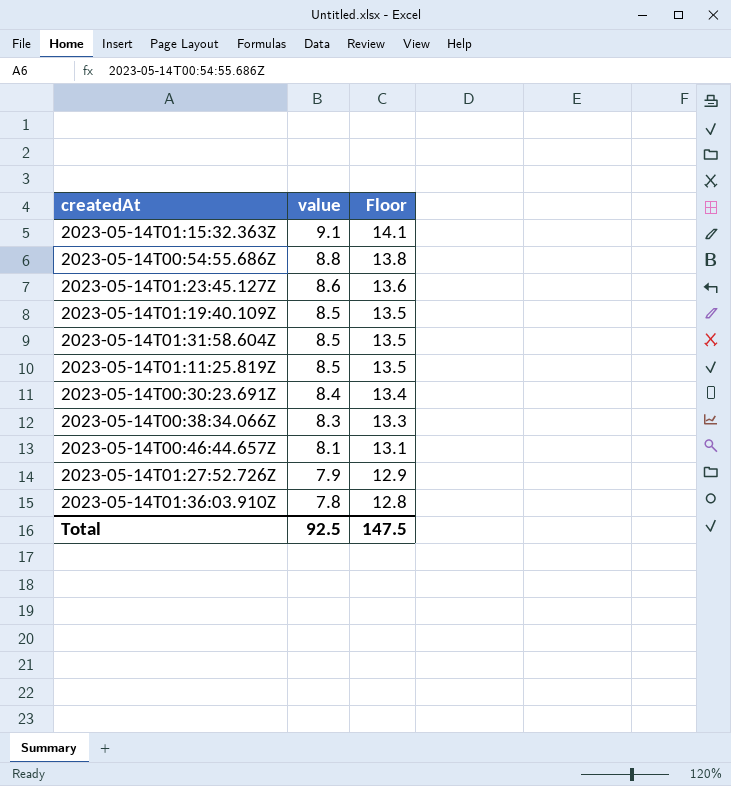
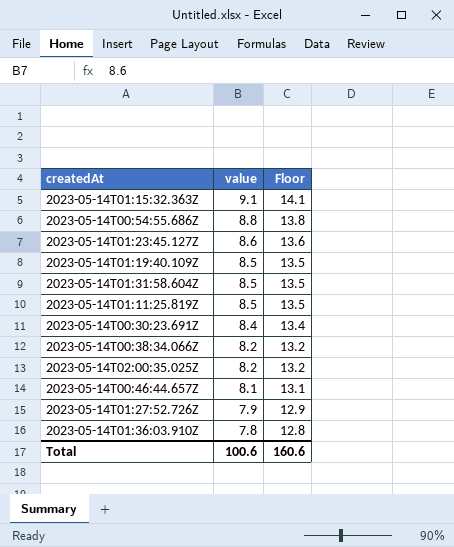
2023-05-14T00:38:34.066Z | value: 8.3 -> 8.2
2023-05-14T00:38:34.066Z | Floor: 13.3 -> 13.2
row 2023-05-14T02:00:35.025Z: none -> 8.2 | 13.2
Total | value: 92.5 -> 100.6
Total | Floor: 147.5 -> 160.6

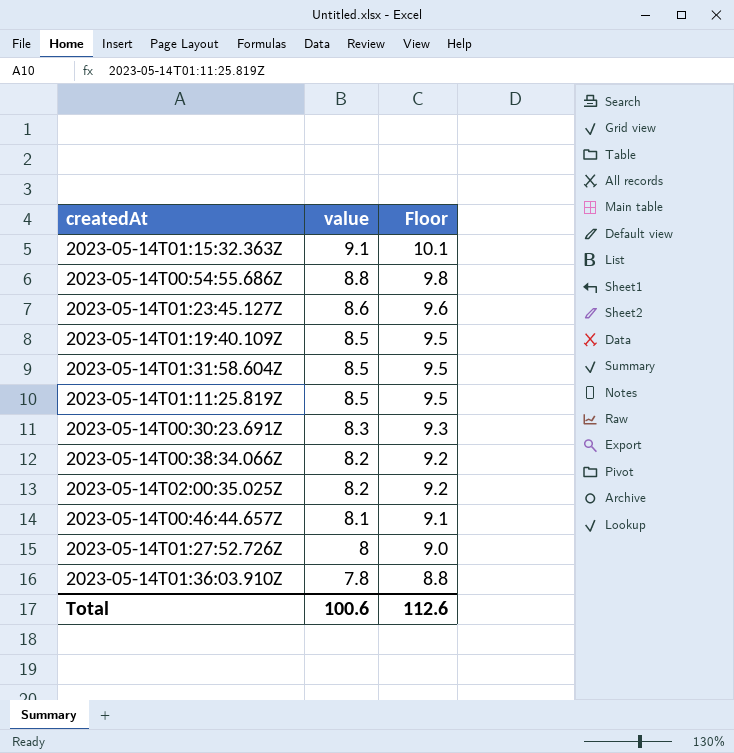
column Floor | formula: [value] + 5 -> [value] + 1
2023-05-14T00:30:23.691Z | value: 8.4 -> 8.3
2023-05-14T01:27:52.726Z | value: 7.9 -> 8
Total | Floor: 160.6 -> 112.6

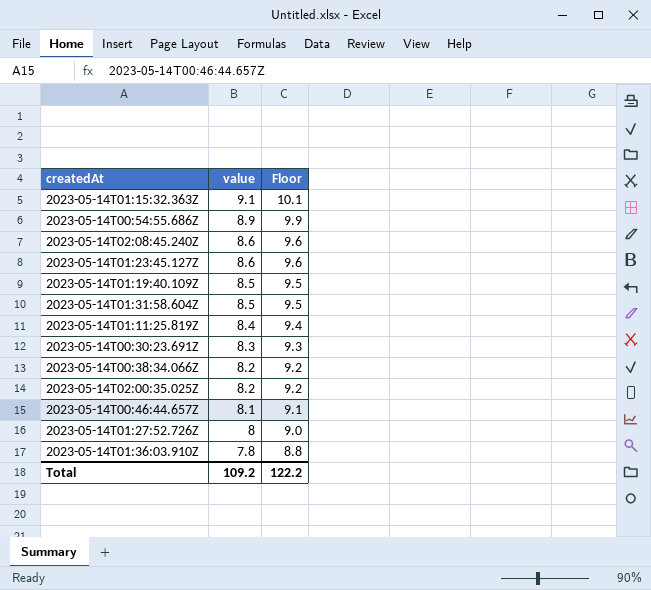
2023-05-14T00:54:55.686Z | value: 8.8 -> 8.9
2023-05-14T00:54:55.686Z | Floor: 9.8 -> 9.9
row 2023-05-14T02:08:45.240Z: none -> 8.6 | 9.6
2023-05-14T01:11:25.819Z | value: 8.5 -> 8.4
2023-05-14T01:11:25.819Z | Floor: 9.5 -> 9.4
Total | value: 100.6 -> 109.2
Total | Floor: 112.6 -> 122.2

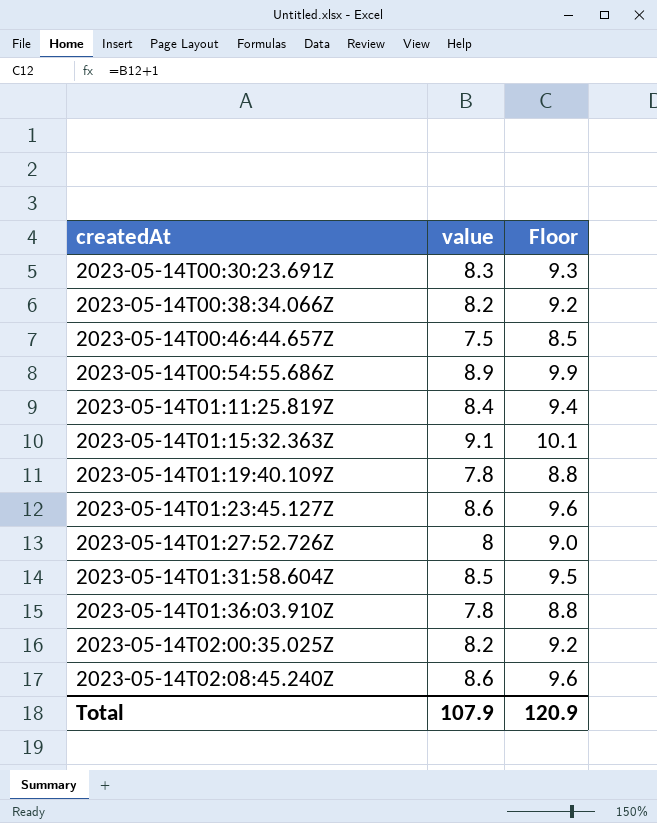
row order: value descending -> createdAt ascending
2023-05-14T00:46:44.657Z | value: 8.1 -> 7.5
2023-05-14T00:46:44.657Z | Floor: 9.1 -> 8.5
2023-05-14T01:19:40.109Z | value: 8.5 -> 7.8
2023-05-14T01:19:40.109Z | Floor: 9.5 -> 8.8
Total | value: 109.2 -> 107.9
Total | Floor: 122.2 -> 120.9

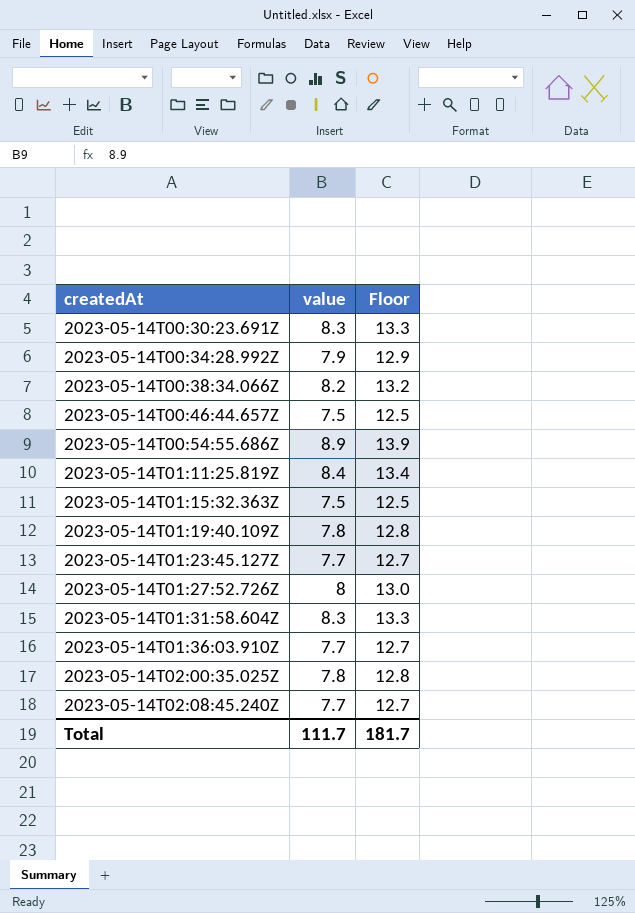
column Floor | formula: [value] + 1 -> [value] + 5
row 2023-05-14T00:34:28.992Z: none -> 7.9 | 12.9
2023-05-14T01:15:32.363Z | value: 9.1 -> 7.5
2023-05-14T01:23:45.127Z | value: 8.6 -> 7.7
2023-05-14T01:31:58.604Z | value: 8.5 -> 8.3
2023-05-14T01:36:03.910Z | value: 7.8 -> 7.7
2023-05-14T02:00:35.025Z | value: 8.2 -> 7.8
2023-05-14T02:08:45.240Z | value: 8.6 -> 7.7
Total | value: 107.9 -> 111.7
Total | Floor: 120.9 -> 181.7

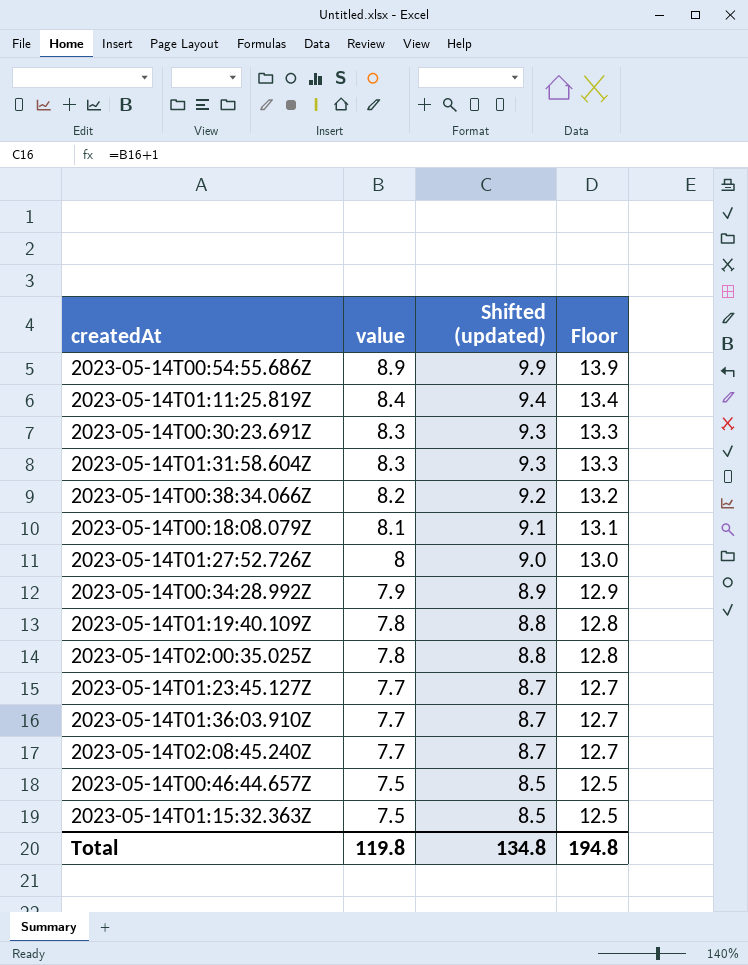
row order: createdAt ascending -> value descending
column Shifted (updated) | formula: none -> [value] + 1
row 2023-05-14T00:18:08.079Z: none -> 8.1 | 9.1 | 13.1
Total | value: 111.7 -> 119.8
Total | Floor: 181.7 -> 194.8

